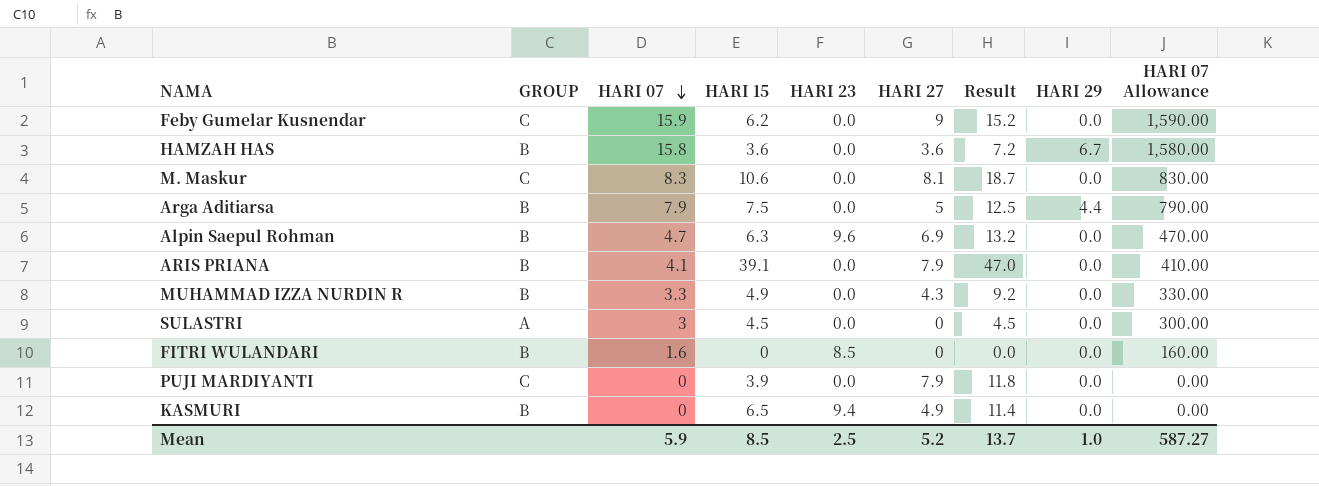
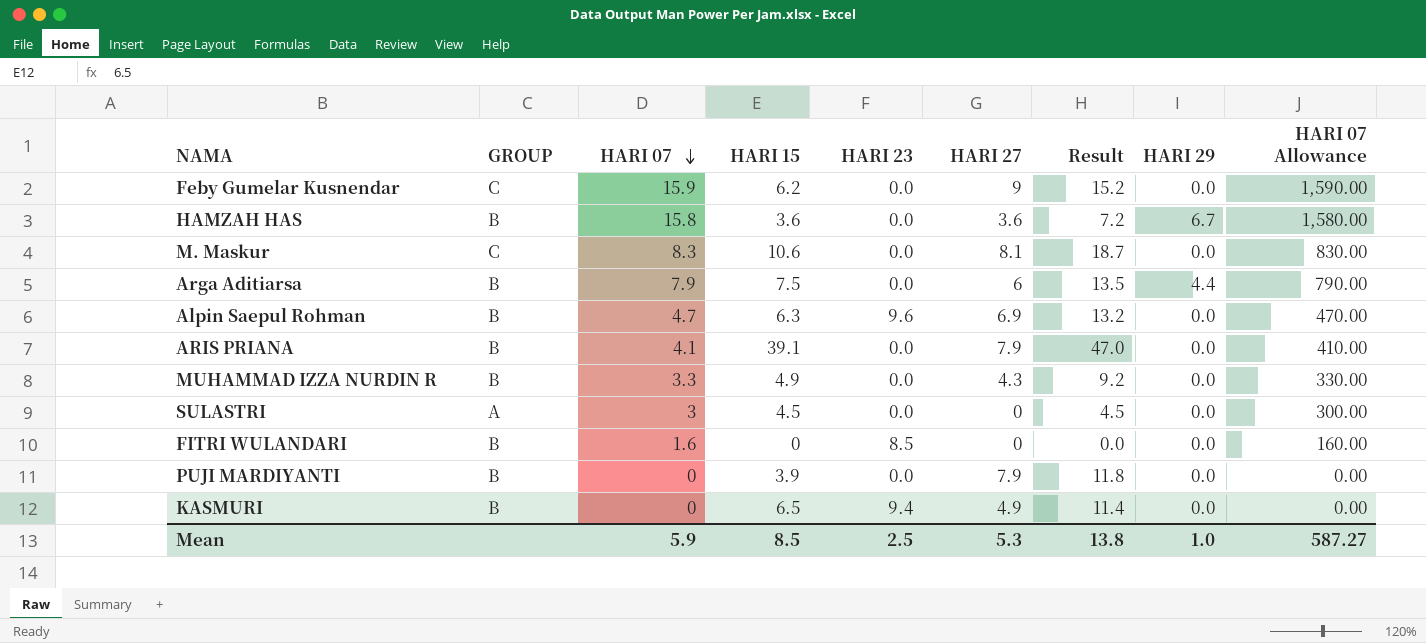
Arga Aditiarsa | HARI 27: 5 -> 6
Arga Aditiarsa | Result: 12.5 -> 13.5
PUJI MARDIYANTI | GROUP: C -> B
Mean | HARI 27: 5.2 -> 5.3
Mean | Result: 13.7 -> 13.8

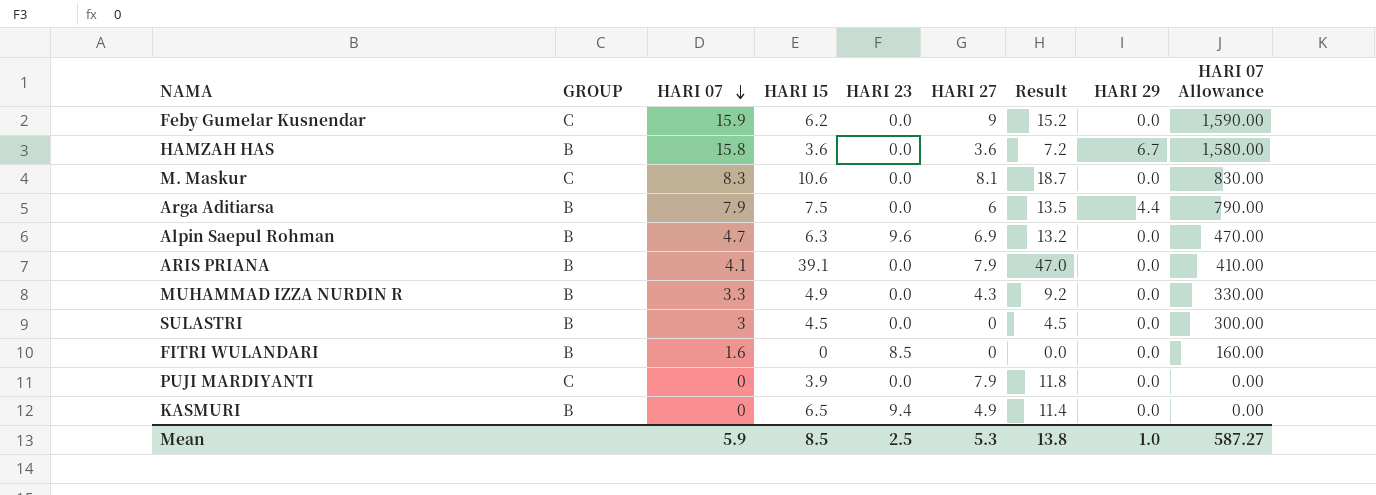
SULASTRI | GROUP: A -> B
PUJI MARDIYANTI | GROUP: B -> C

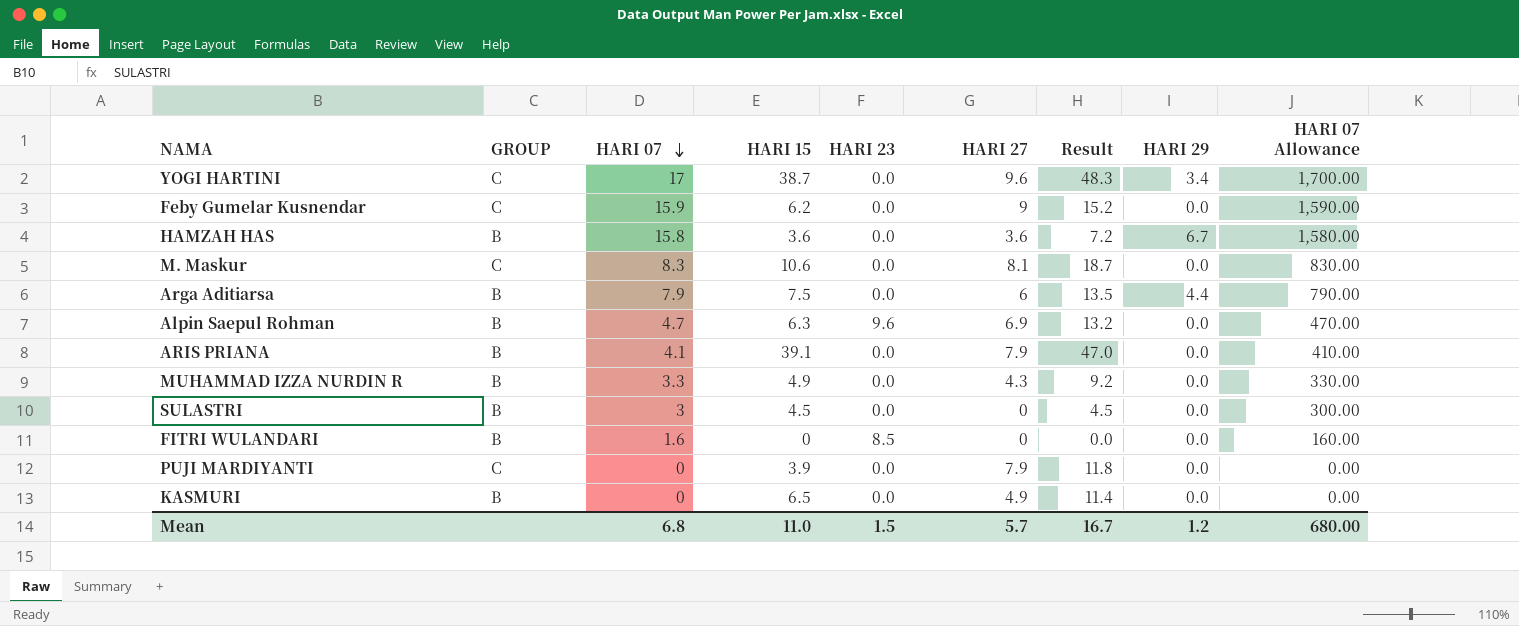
row YOGI HARTINI: none -> C | 17 | 38.7 | 0.0 | 9.6 | 48.3 | 3.4 | 1,700.00
KASMURI | HARI 23: 9.4 -> 0.0
Mean | HARI 07: 5.9 -> 6.8
Mean | HARI 15: 8.5 -> 11.0
Mean | HARI 23: 2.5 -> 1.5
Mean | HARI 27: 5.3 -> 5.7
Mean | Result: 13.8 -> 16.7
Mean | HARI 29: 1.0 -> 1.2
Mean | HARI 07 Allowance: 587.27 -> 680.00

